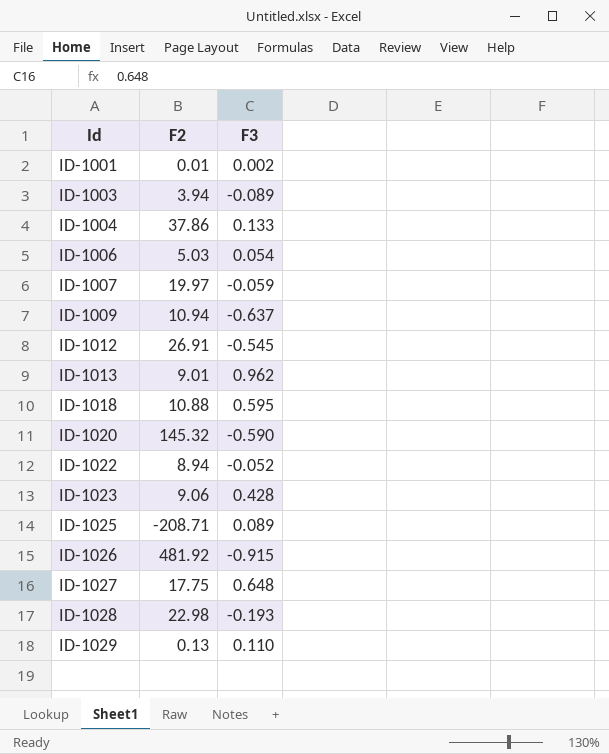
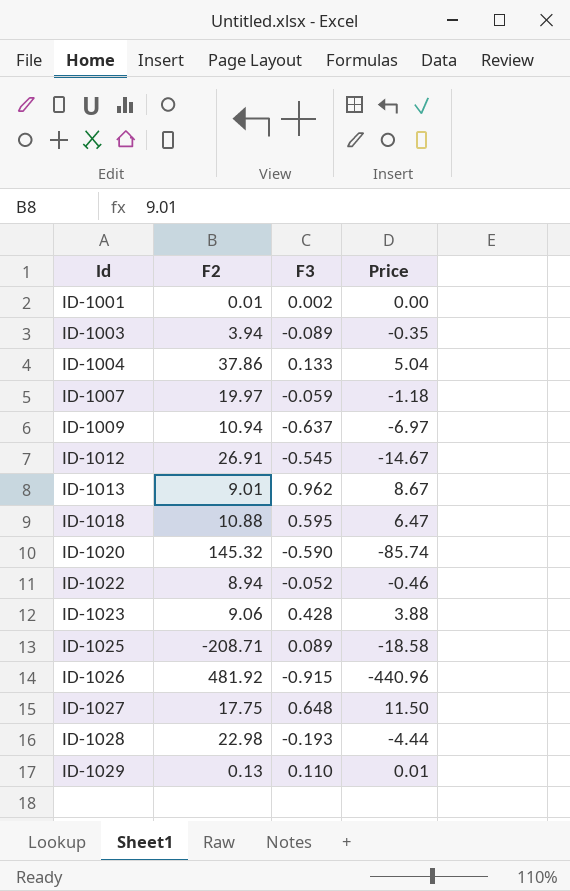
column Price | formula: none -> [F2] * [F3]
row ID-1006: 5.03 | 0.054 -> none

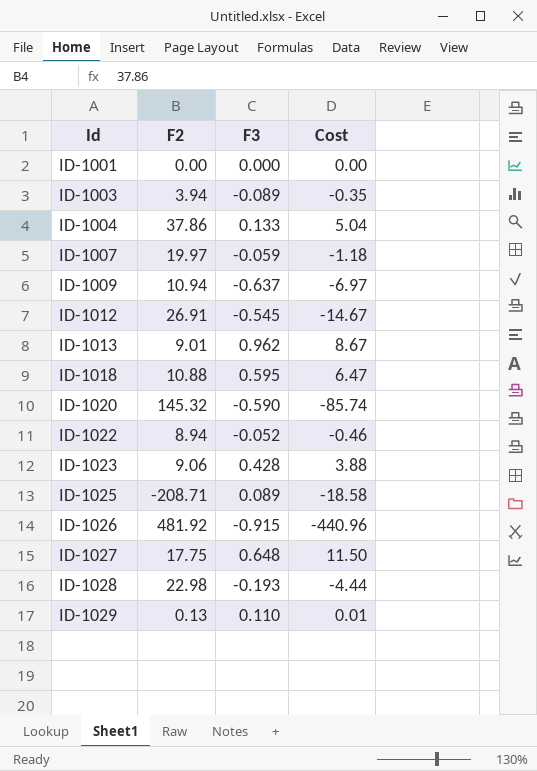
column name: Price -> Cost
ID-1001 | F2: 0.01 -> 0.00
ID-1001 | F3: 0.002 -> 0.000

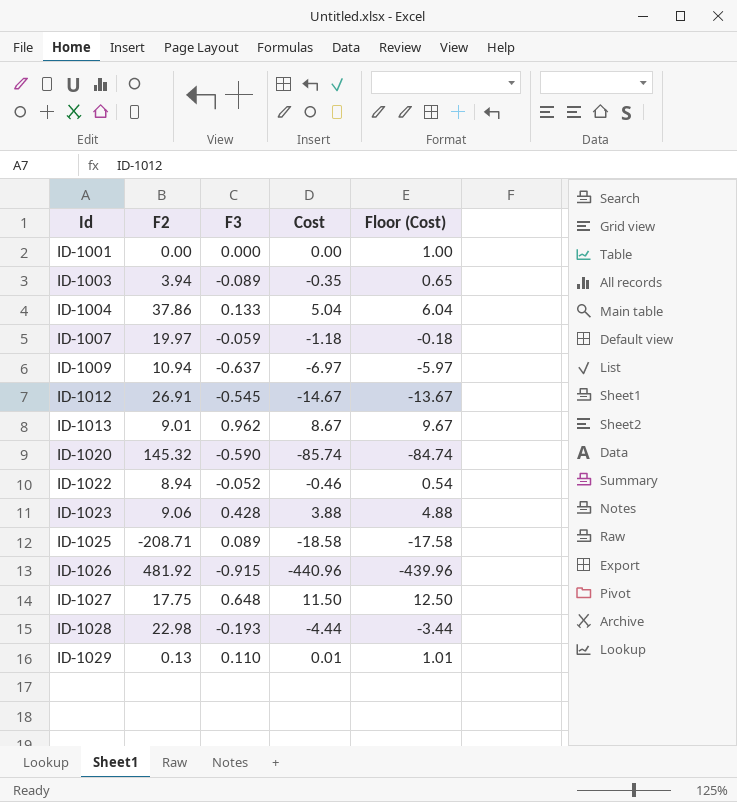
column Floor (Cost) | formula: none -> [Cost] + 1
row ID-1018: 10.88 | 0.595 | 6.47 -> none

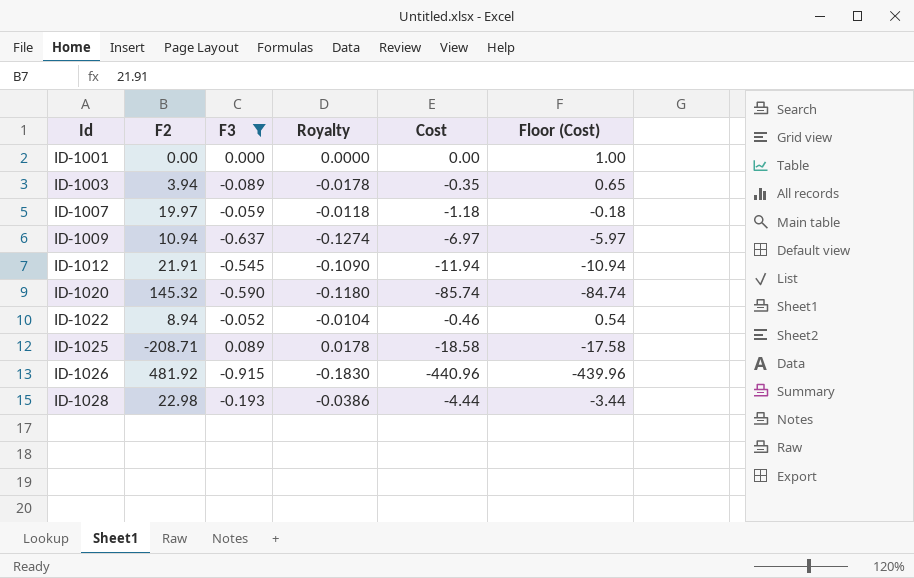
filter: none -> F3 <= 0.089
column Royalty | formula: none -> [F3] * 0.2
ID-1012 | F2: 26.91 -> 21.91
ID-1012 | Cost: -14.67 -> -11.94
ID-1012 | Floor (Cost): -13.67 -> -10.94

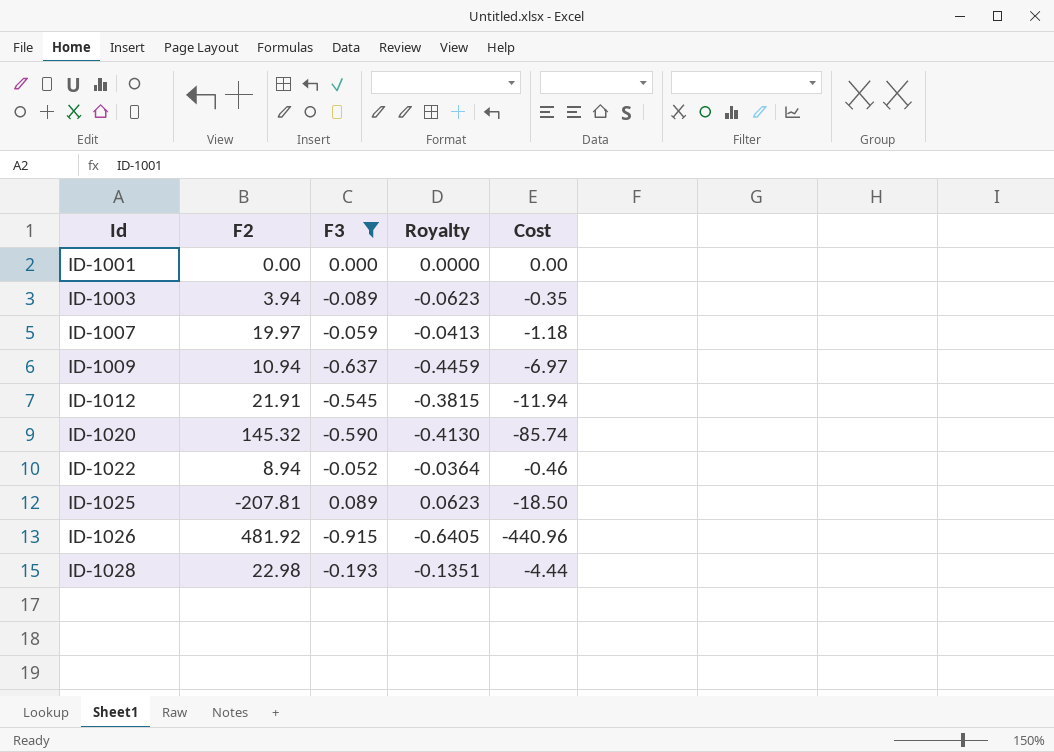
column Floor (Cost) | formula: [Cost] + 1 -> none
column Royalty | formula: [F3] * 0.2 -> [F3] * 0.7
ID-1025 | F2: -208.71 -> -207.81
ID-1025 | Cost: -18.58 -> -18.50

